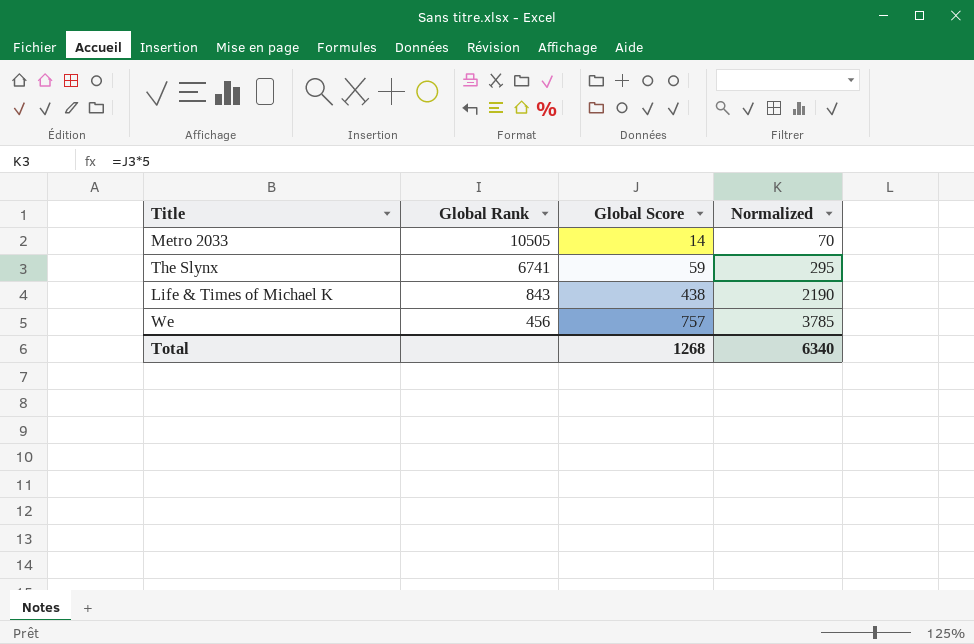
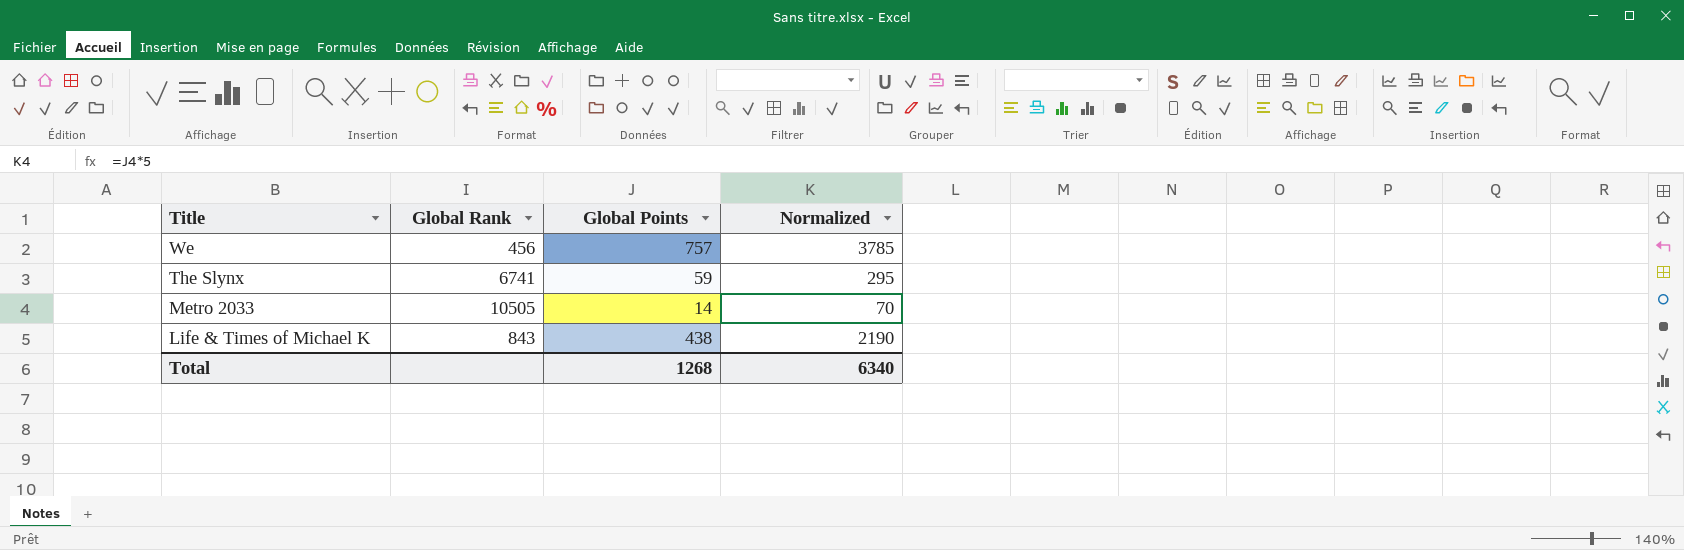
row order: Global Rank descending -> Title descending
column name: Global Score -> Global Points

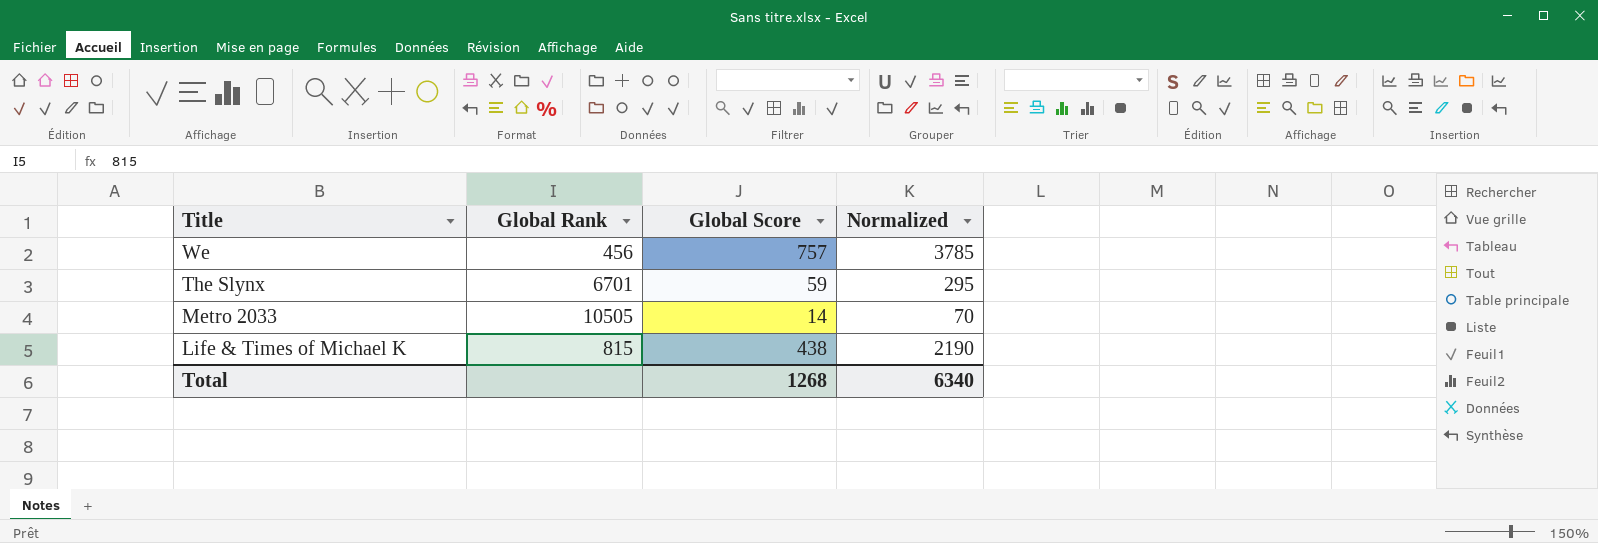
column name: Global Points -> Global Score
The Slynx | Global Rank: 6741 -> 6701
Life & Times of Michael K | Global Rank: 843 -> 815

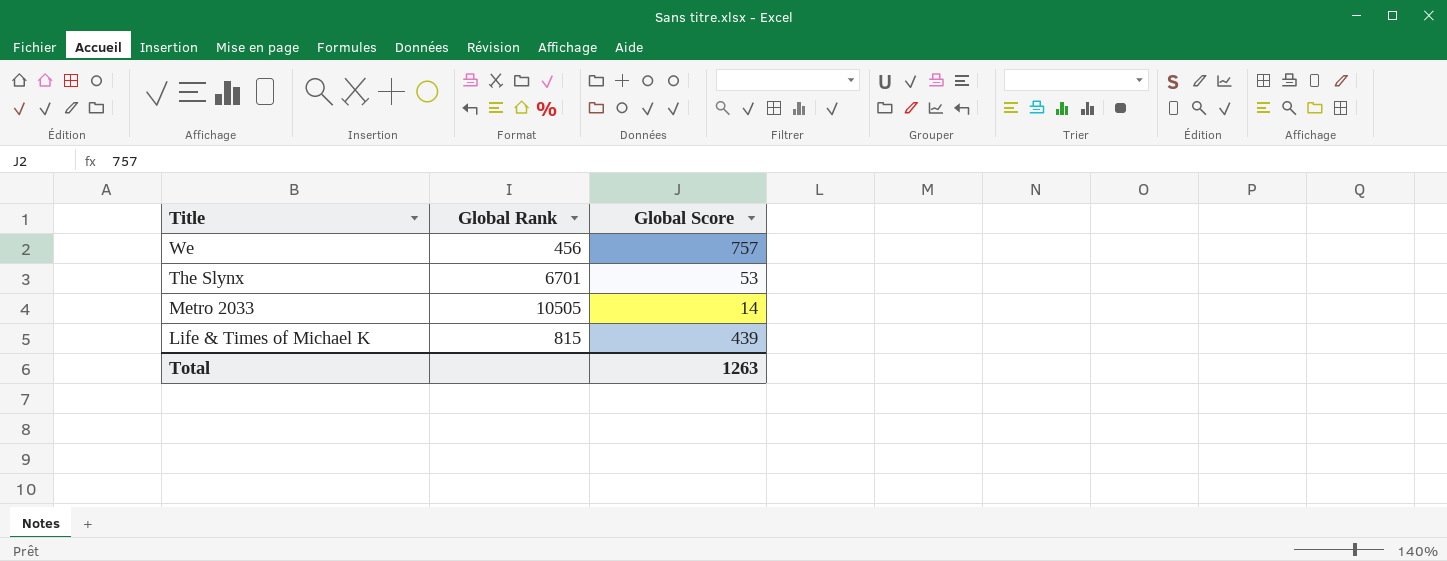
column Normalized | formula: [Global Score] * 5 -> none
The Slynx | Global Score: 59 -> 53
Life & Times of Michael K | Global Score: 438 -> 439
Total | Global Score: 1268 -> 1263

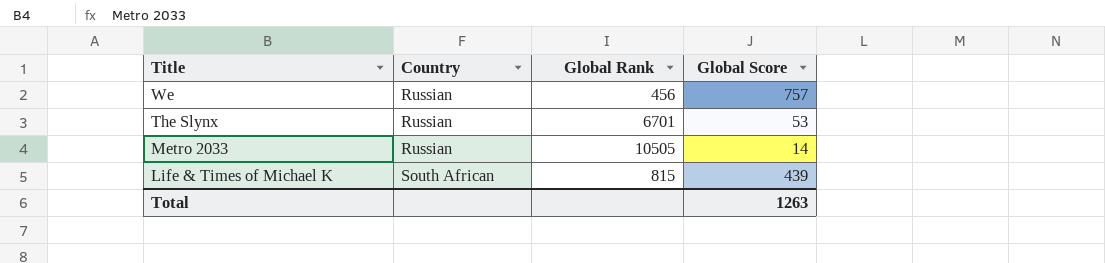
column Country | position: none -> 2

